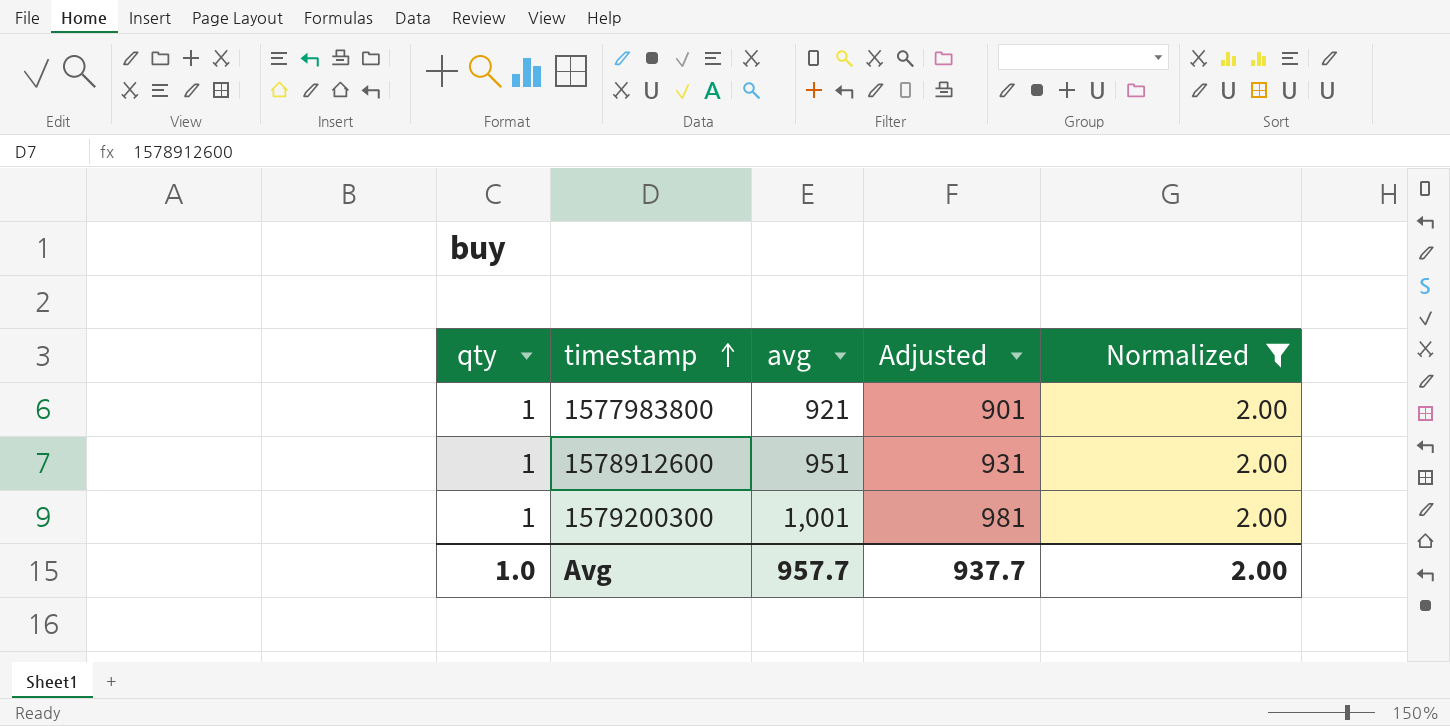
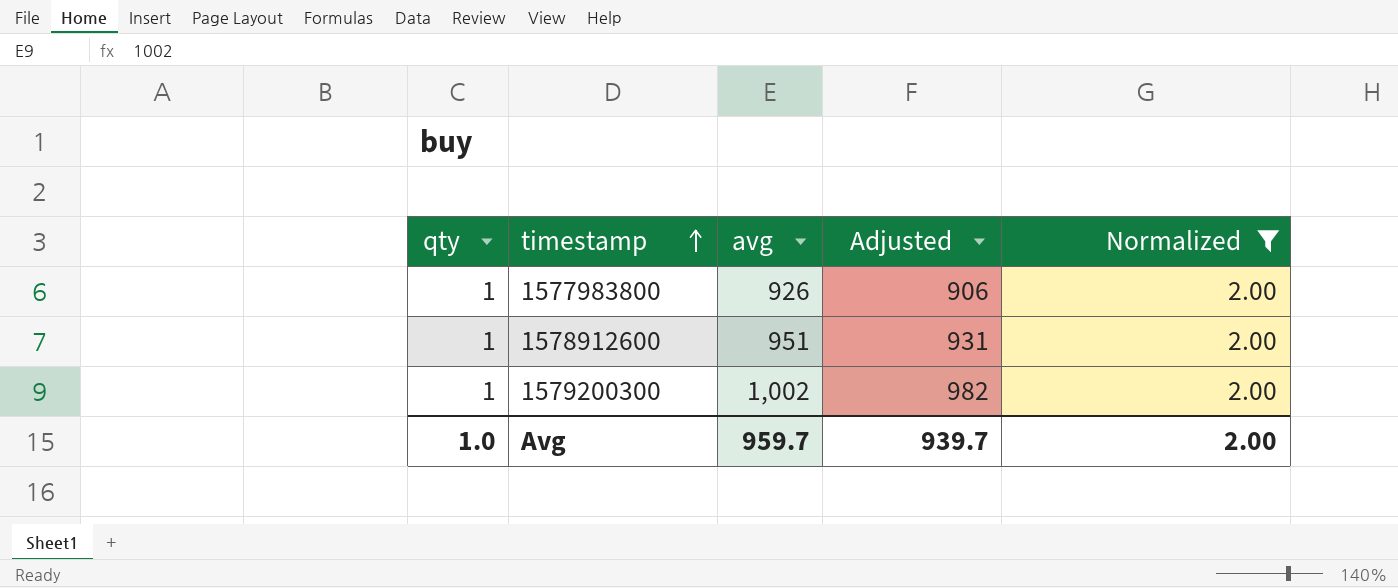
1577983800 | avg: 921 -> 926
1577983800 | Adjusted: 901 -> 906
1579200300 | avg: 1,001 -> 1,002
1579200300 | Adjusted: 981 -> 982
Avg | avg: 957.7 -> 959.7
Avg | Adjusted: 937.7 -> 939.7

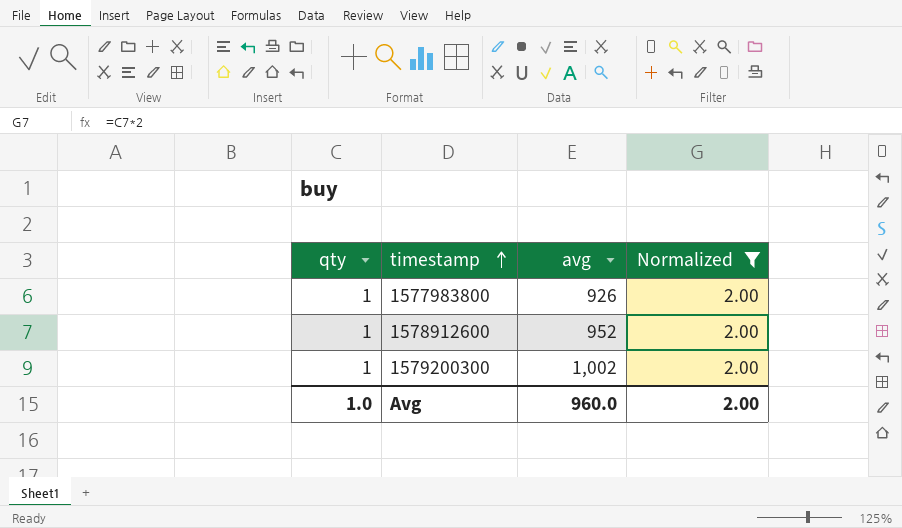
column Adjusted | formula: [avg] - 20 -> none
1578912600 | avg: 951 -> 952
Avg | avg: 959.7 -> 960.0

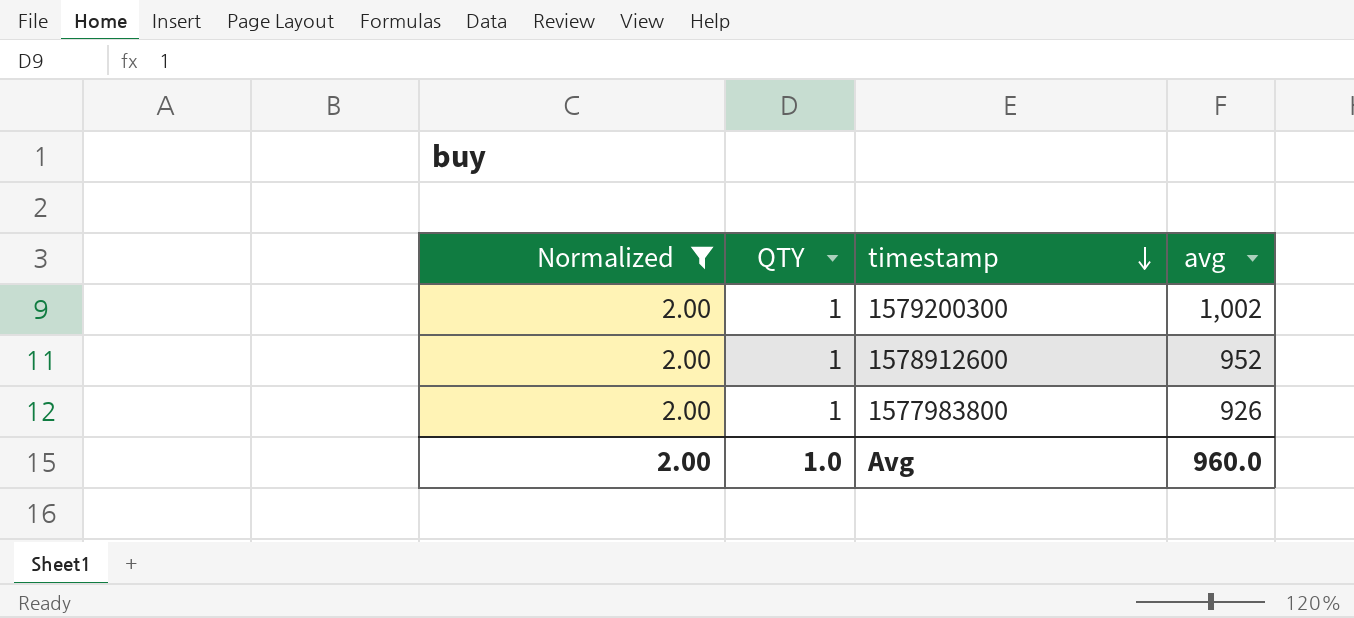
row order: timestamp ascending -> timestamp descending
column Normalized | position: 4 -> 1
column name: qty -> QTY

